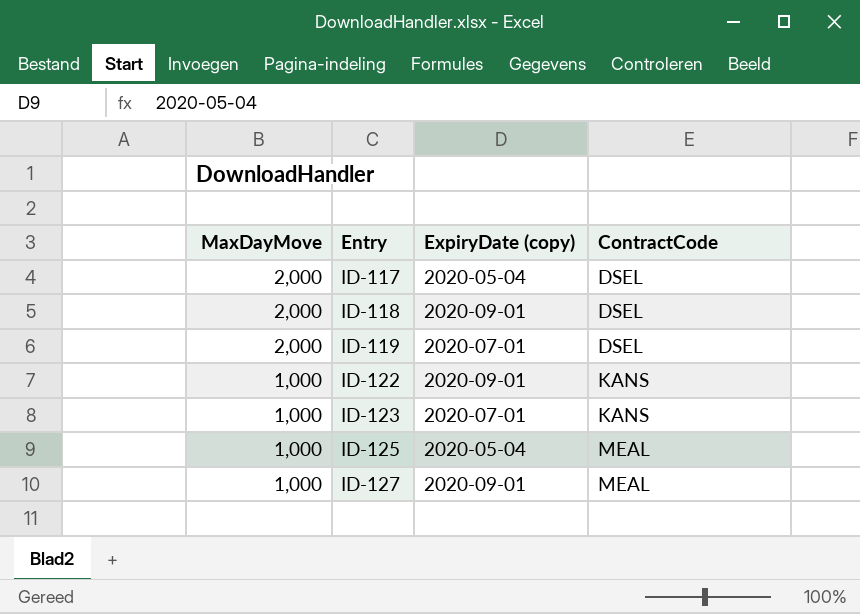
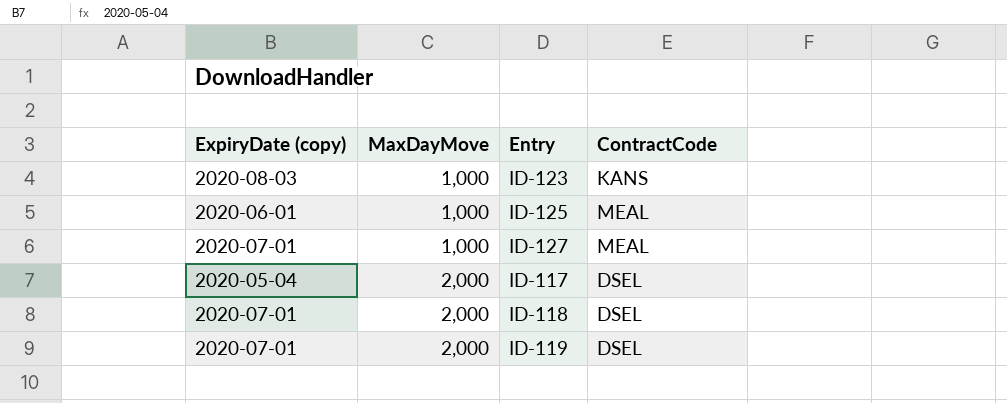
row order: MaxDayMove descending -> MaxDayMove ascending
column ExpiryDate (copy) | position: 3 -> 1
row ID-122: 1,000 | 2020-09-01 | KANS -> none
ID-123 | ExpiryDate (copy): 2020-07-01 -> 2020-08-03
ID-125 | ExpiryDate (copy): 2020-05-04 -> 2020-06-01
ID-127 | ExpiryDate (copy): 2020-09-01 -> 2020-07-01
ID-118 | ExpiryDate (copy): 2020-09-01 -> 2020-07-01

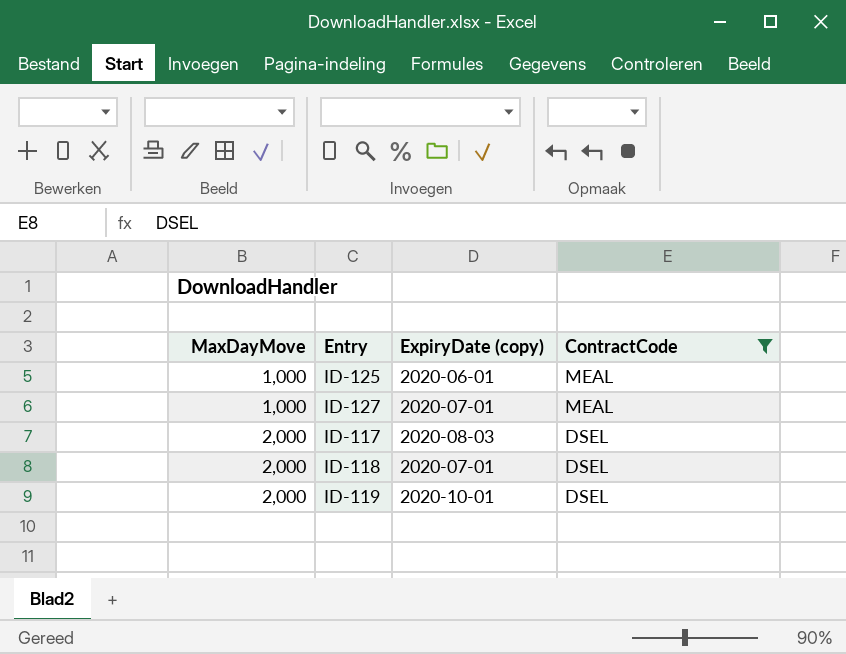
filter: none -> ContractCode != KANS
column ExpiryDate (copy) | position: 1 -> 3
ID-117 | ExpiryDate (copy): 2020-05-04 -> 2020-08-03
ID-119 | ExpiryDate (copy): 2020-07-01 -> 2020-10-01

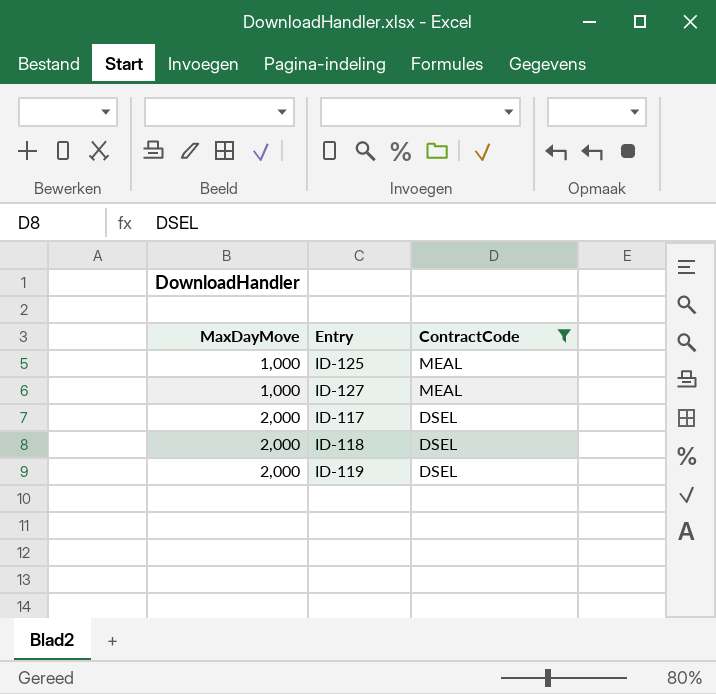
column ExpiryDate (copy) | position: 3 -> none

